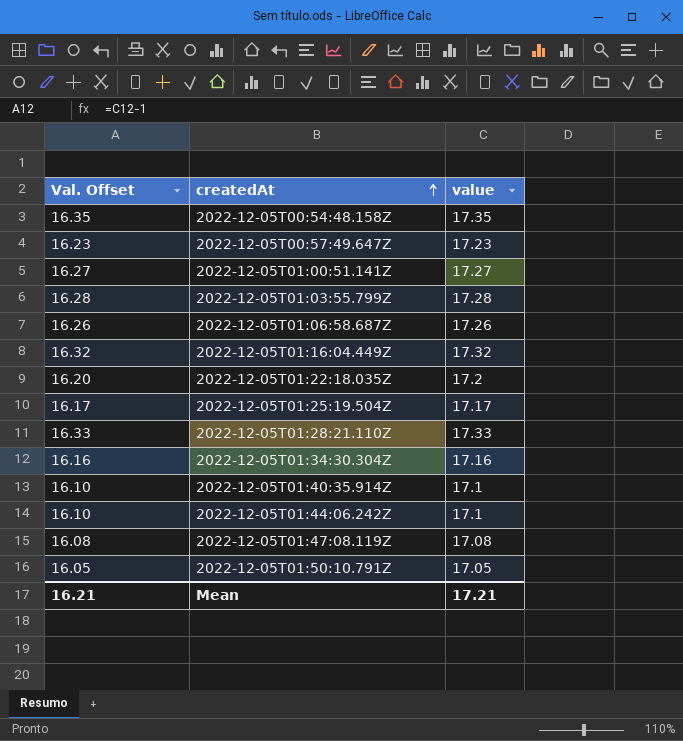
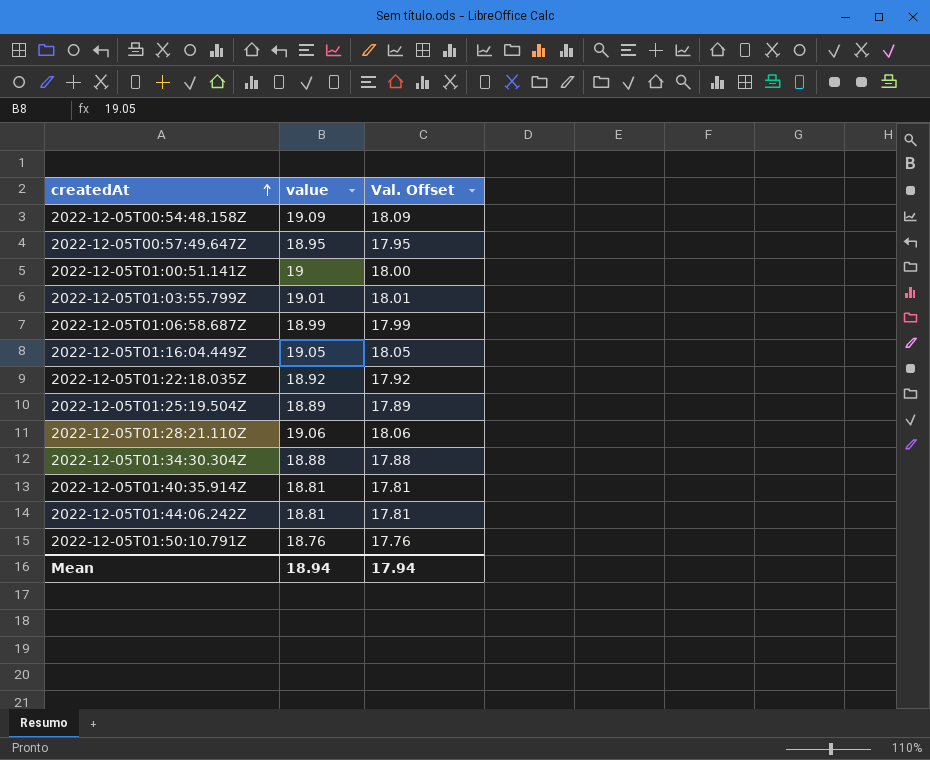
column Val. Offset | position: 1 -> 3
row 2022-12-05T01:47:08.119Z: 16.08 | 17.08 -> none
2022-12-05T00:54:48.158Z | value: 17.35 -> 19.09
2022-12-05T00:54:48.158Z | Val. Offset: 16.35 -> 18.09
2022-12-05T00:57:49.647Z | value: 17.23 -> 18.95
2022-12-05T00:57:49.647Z | Val. Offset: 16.23 -> 17.95
2022-12-05T01:00:51.141Z | value: 17.27 -> 19
2022-12-05T01:00:51.141Z | Val. Offset: 16.27 -> 18.00
2022-12-05T01:03:55.799Z | value: 17.28 -> 19.01
2022-12-05T01:03:55.799Z | Val. Offset: 16.28 -> 18.01
2022-12-05T01:06:58.687Z | value: 17.26 -> 18.99
2022-12-05T01:06:58.687Z | Val. Offset: 16.26 -> 17.99
2022-12-05T01:16:04.449Z | value: 17.32 -> 19.05
2022-12-05T01:16:04.449Z | Val. Offset: 16.32 -> 18.05
2022-12-05T01:22:18.035Z | value: 17.2 -> 18.92
2022-12-05T01:22:18.035Z | Val. Offset: 16.20 -> 17.92
2022-12-05T01:25:19.504Z | value: 17.17 -> 18.89
2022-12-05T01:25:19.504Z | Val. Offset: 16.17 -> 17.89
2022-12-05T01:28:21.110Z | value: 17.33 -> 19.06
2022-12-05T01:28:21.110Z | Val. Offset: 16.33 -> 18.06
2022-12-05T01:34:30.304Z | value: 17.16 -> 18.88
2022-12-05T01:34:30.304Z | Val. Offset: 16.16 -> 17.88
2022-12-05T01:40:35.914Z | value: 17.1 -> 18.81
2022-12-05T01:40:35.914Z | Val. Offset: 16.10 -> 17.81
2022-12-05T01:44:06.242Z | value: 17.1 -> 18.81
2022-12-05T01:44:06.242Z | Val. Offset: 16.10 -> 17.81
2022-12-05T01:50:10.791Z | value: 17.05 -> 18.76
2022-12-05T01:50:10.791Z | Val. Offset: 16.05 -> 17.76
Mean | value: 17.21 -> 18.94
Mean | Val. Offset: 16.21 -> 17.94

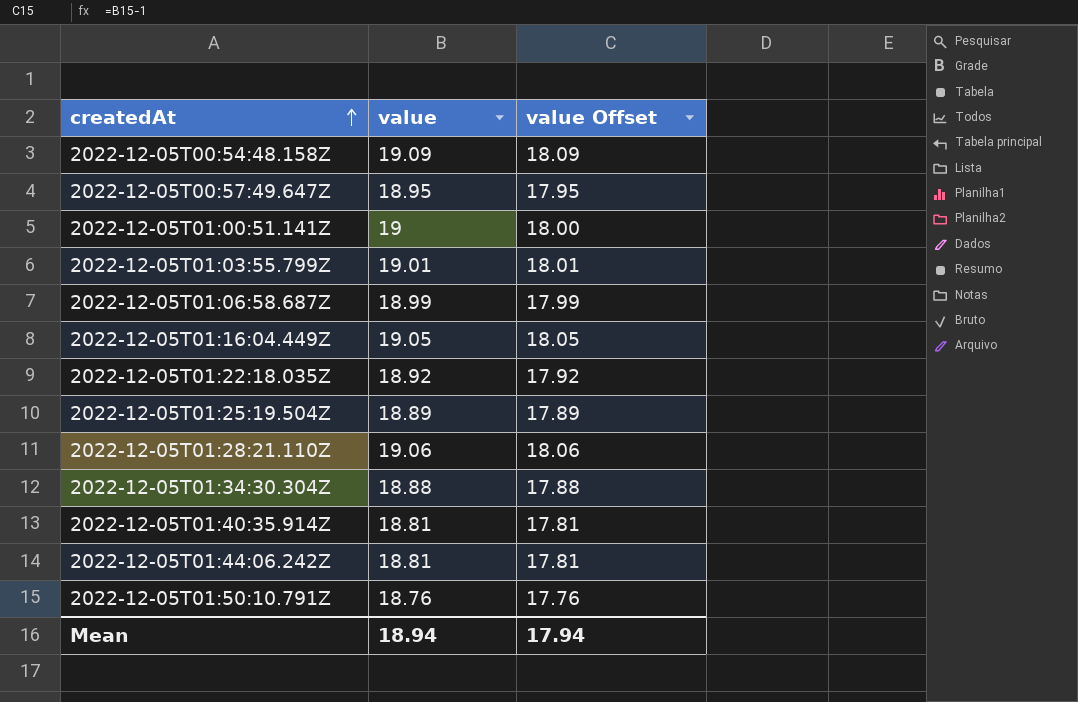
column name: Val. Offset -> value Offset

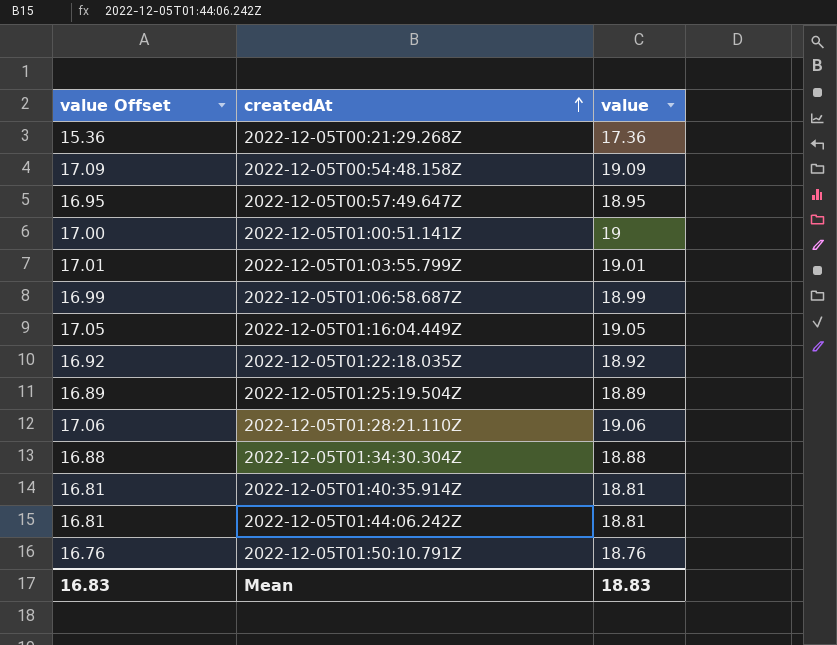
column value Offset | formula: [value] - 1 -> [value] - 2
column value Offset | position: 3 -> 1
row 2022-12-05T00:21:29.268Z: none -> 15.36 | 17.36
Mean | value Offset: 17.94 -> 16.83
Mean | value: 18.94 -> 18.83

